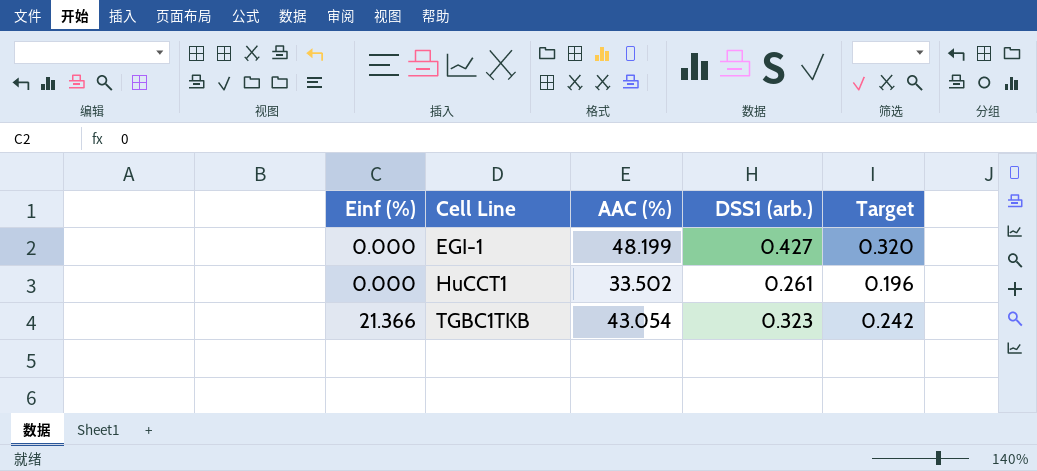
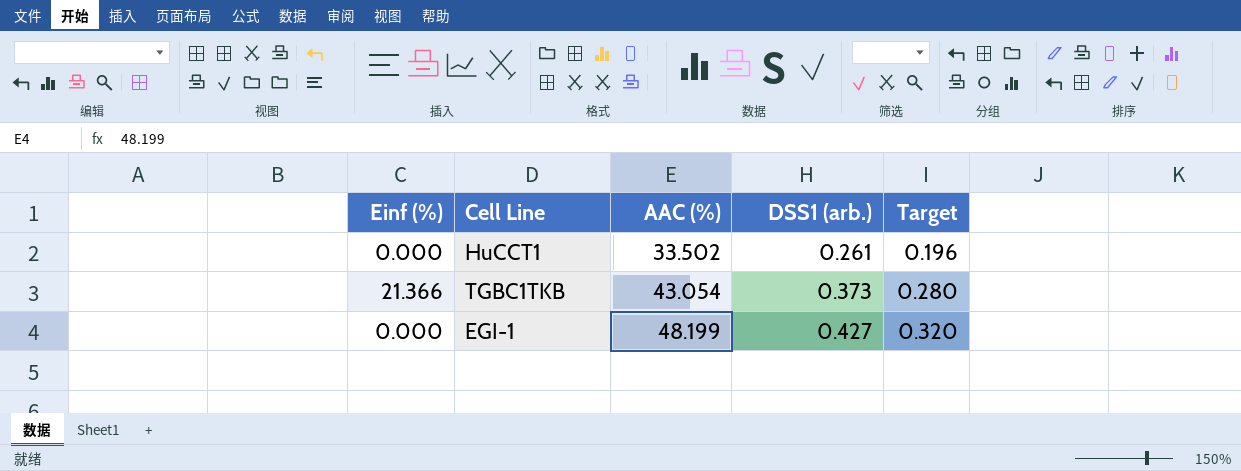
row order: Einf (%) ascending -> AAC (%) ascending
TGBC1TKB | DSS1 (arb.): 0.323 -> 0.373
TGBC1TKB | Target: 0.242 -> 0.280

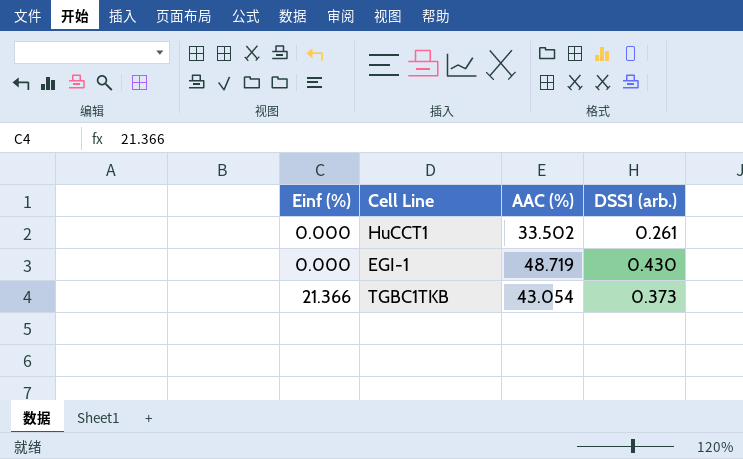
row order: AAC (%) ascending -> Einf (%) ascending
column Target | formula: [DSS1 (arb.)] * 0.75 -> none
EGI-1 | AAC (%): 48.199 -> 48.719
EGI-1 | DSS1 (arb.): 0.427 -> 0.430

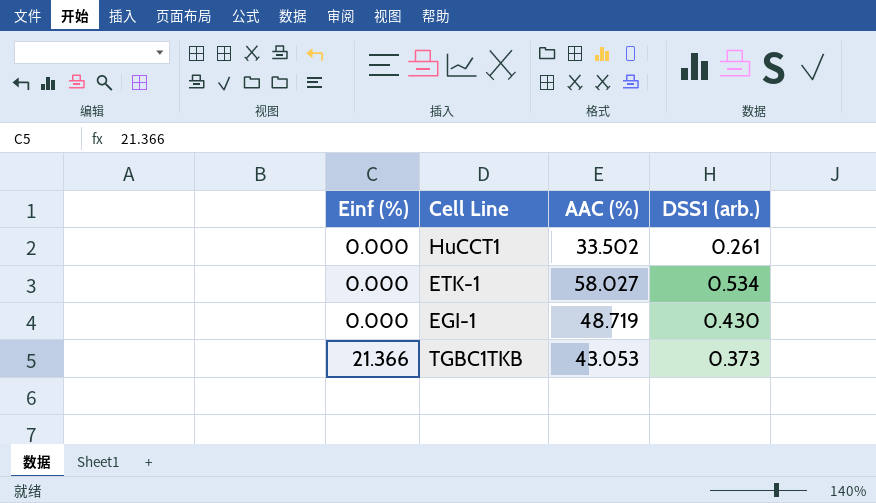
row ETK-1: none -> 0.000 | 58.027 | 0.534
TGBC1TKB | AAC (%): 43.054 -> 43.053

